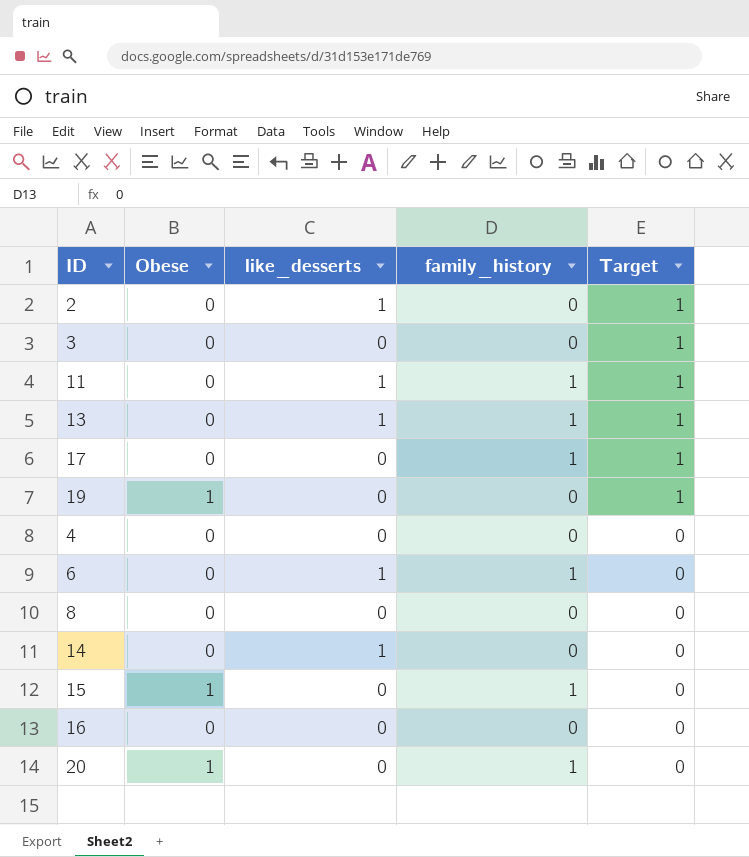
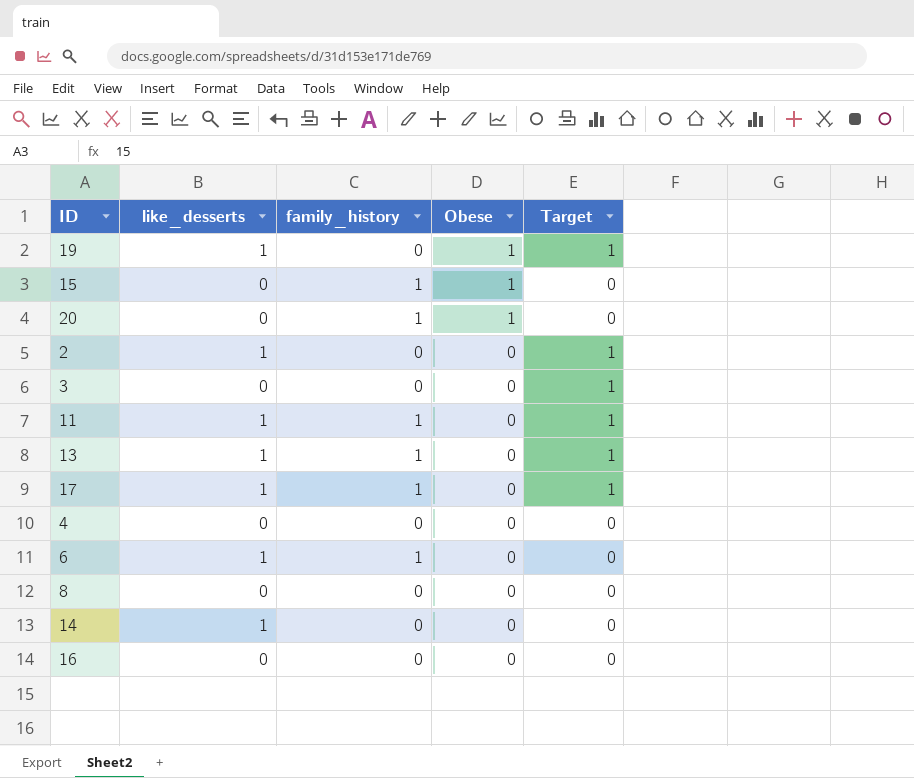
row order: Target descending -> Obese descending
column Obese | position: 2 -> 4
19 | like_desserts: 0 -> 1
17 | like_desserts: 0 -> 1

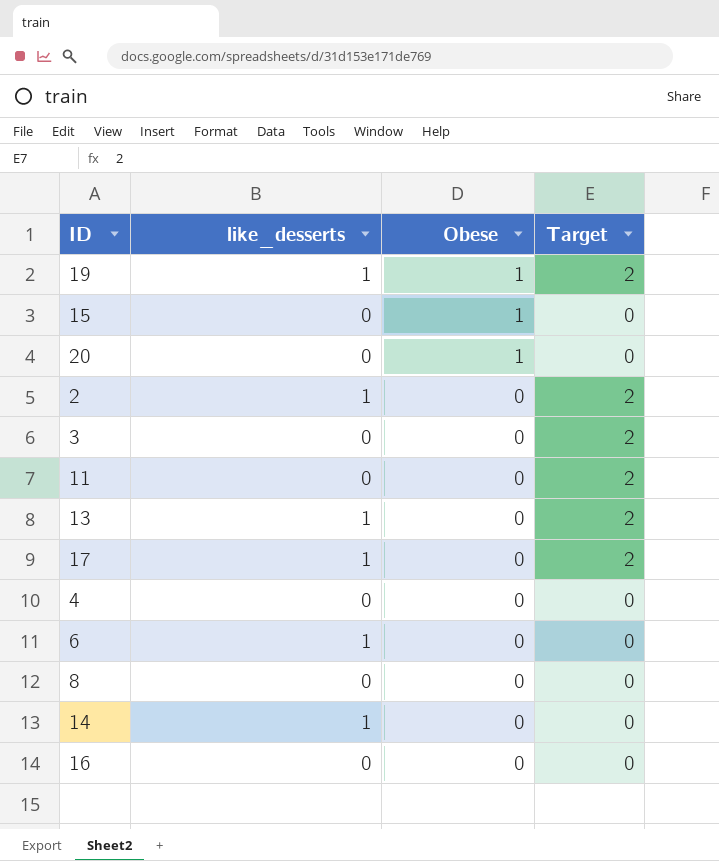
column family_history | position: 3 -> none
19 | Target: 1 -> 2
2 | Target: 1 -> 2
3 | Target: 1 -> 2
11 | like_desserts: 1 -> 0
11 | Target: 1 -> 2
13 | Target: 1 -> 2
17 | Target: 1 -> 2

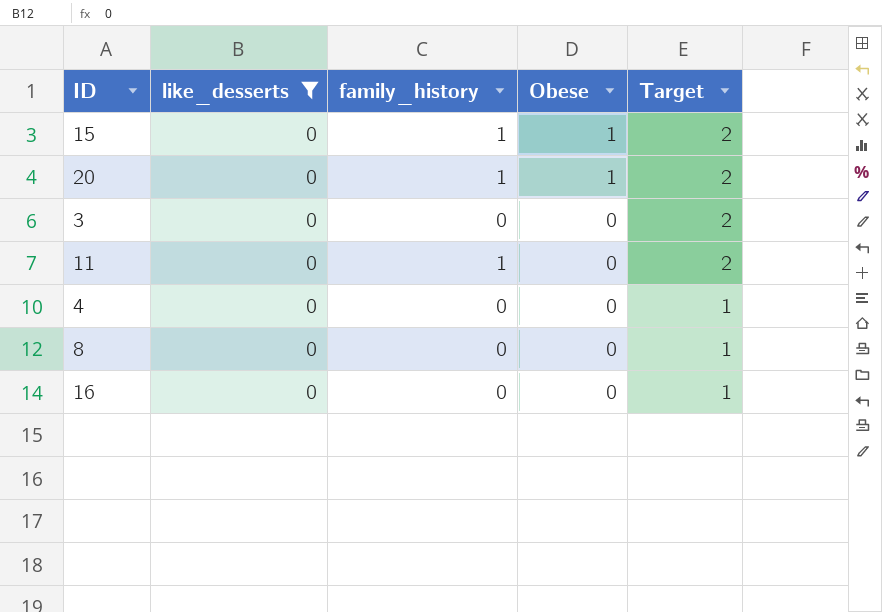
filter: none -> like_desserts = 0
column family_history | position: none -> 3
15 | Target: 0 -> 2
20 | Target: 0 -> 2
4 | Target: 0 -> 1
8 | Target: 0 -> 1
16 | Target: 0 -> 1

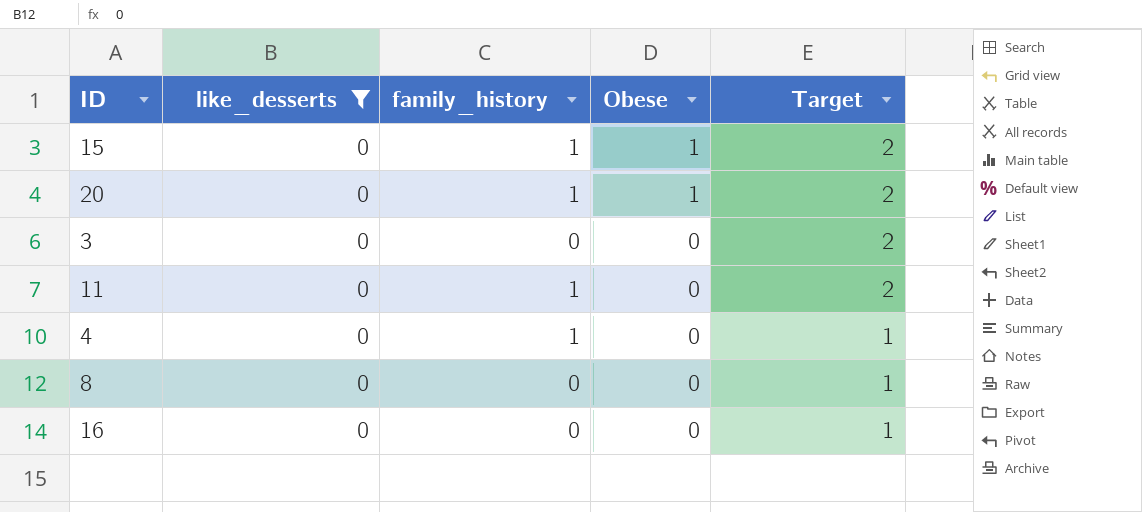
4 | family_history: 0 -> 1

